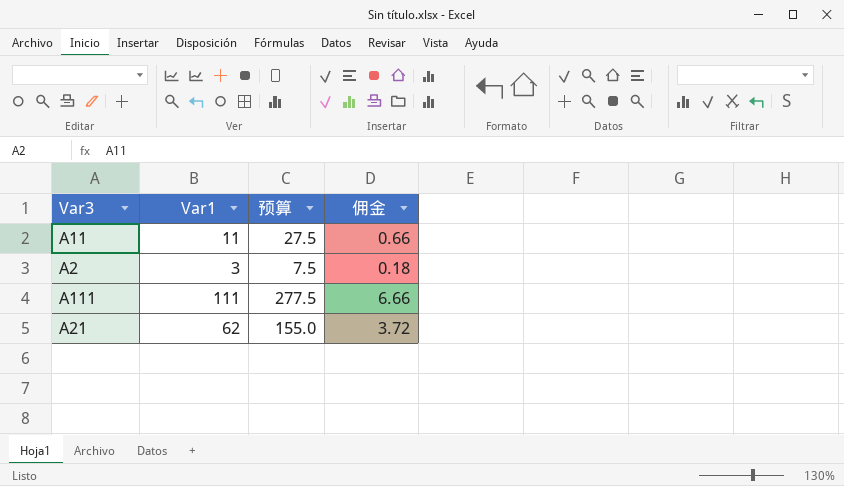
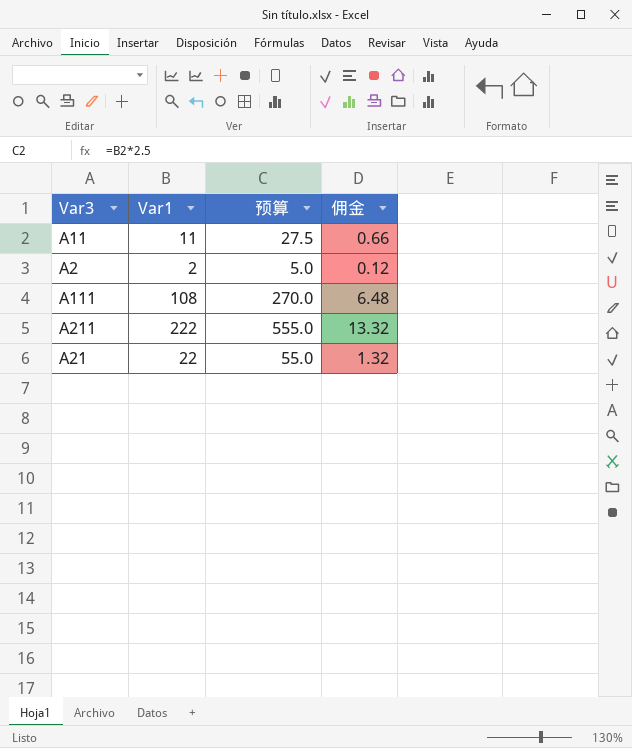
A2 | Var1: 3 -> 2
A2 | 预算: 7.5 -> 5.0
A2 | 佣金: 0.18 -> 0.12
A111 | Var1: 111 -> 108
A111 | 预算: 277.5 -> 270.0
A111 | 佣金: 6.66 -> 6.48
row A211: none -> 222 | 555.0 | 13.32
A21 | Var1: 62 -> 22
A21 | 预算: 155.0 -> 55.0
A21 | 佣金: 3.72 -> 1.32

